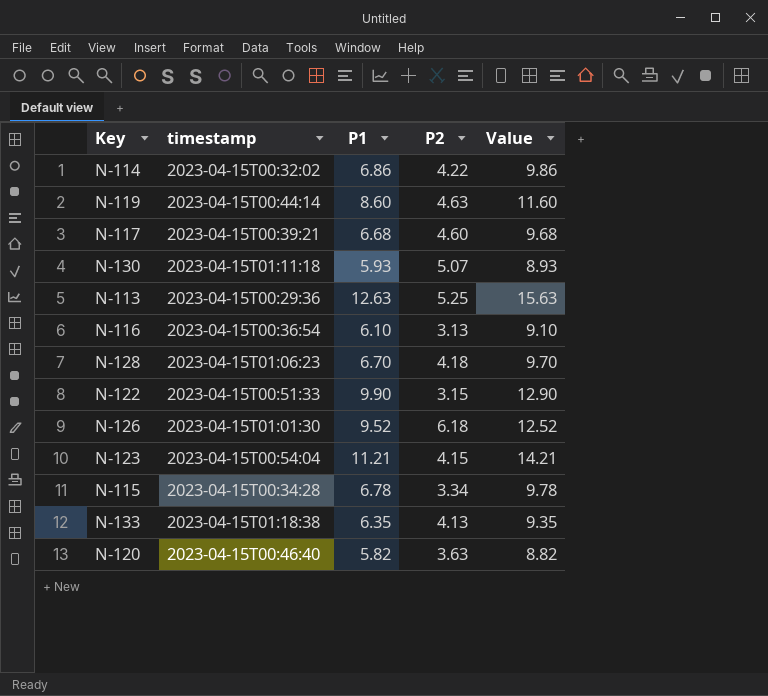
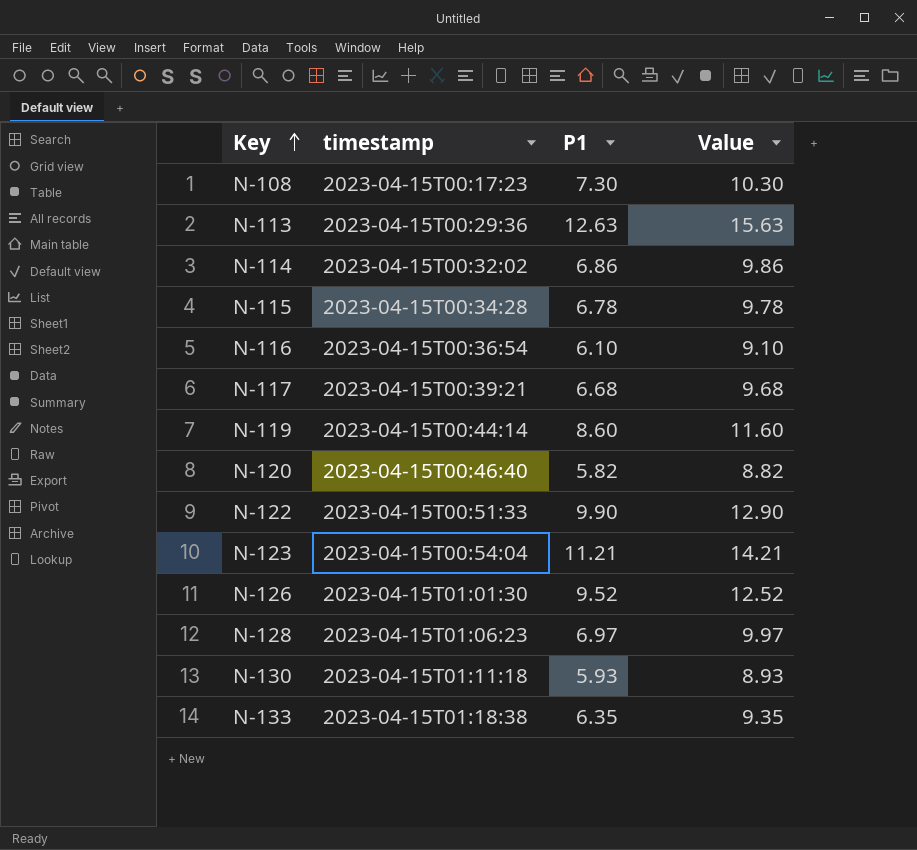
row order: none -> Key ascending
column P2 | position: 4 -> none
row N-108: none -> 2023-04-15T00:17:23 | 7.30 | 10.30
N-128 | P1: 6.70 -> 6.97
N-128 | Value: 9.70 -> 9.97

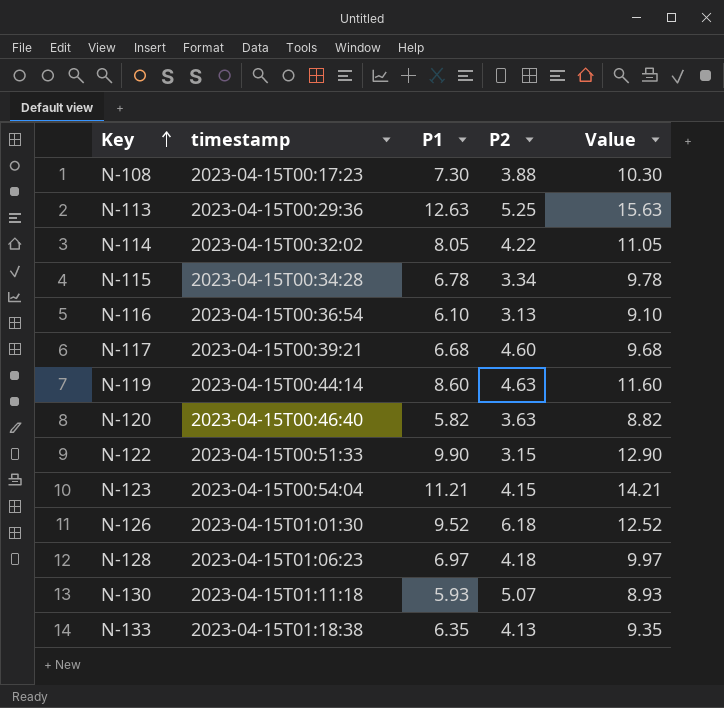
column P2 | position: none -> 4
N-114 | P1: 6.86 -> 8.05
N-114 | Value: 9.86 -> 11.05

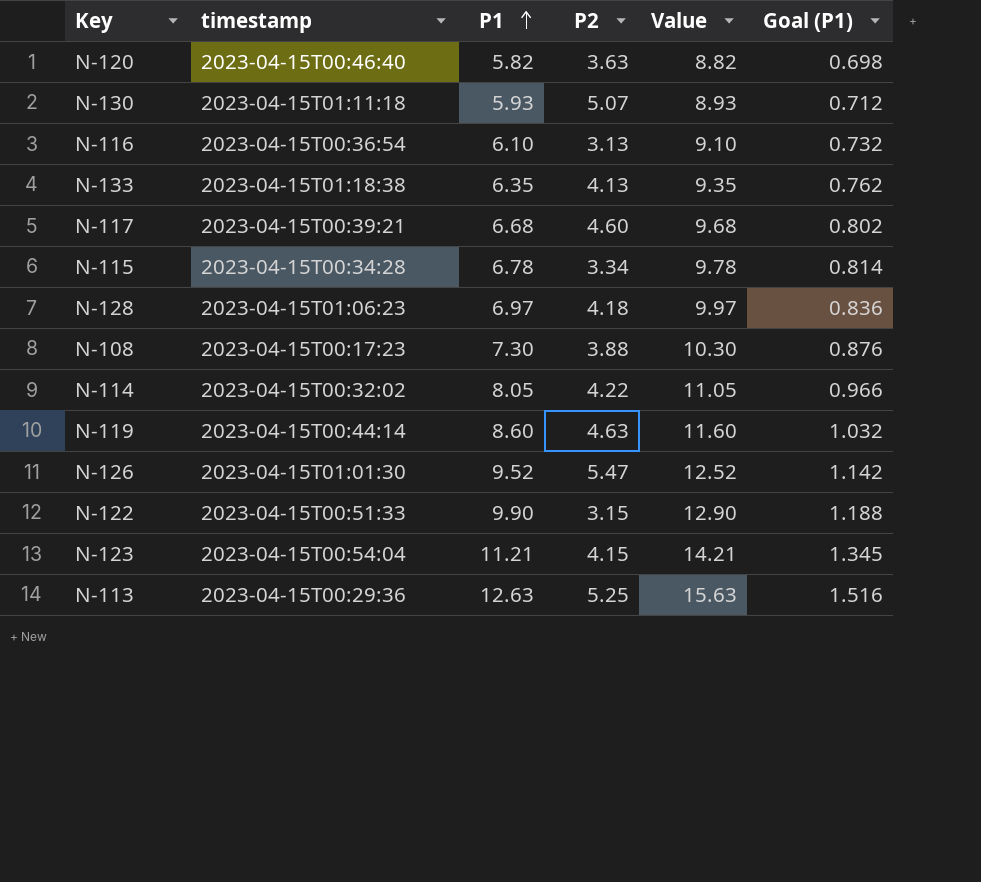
row order: Key ascending -> P1 ascending
column Goal (P1) | formula: none -> [P1] * 0.12
N-126 | P2: 6.18 -> 5.47

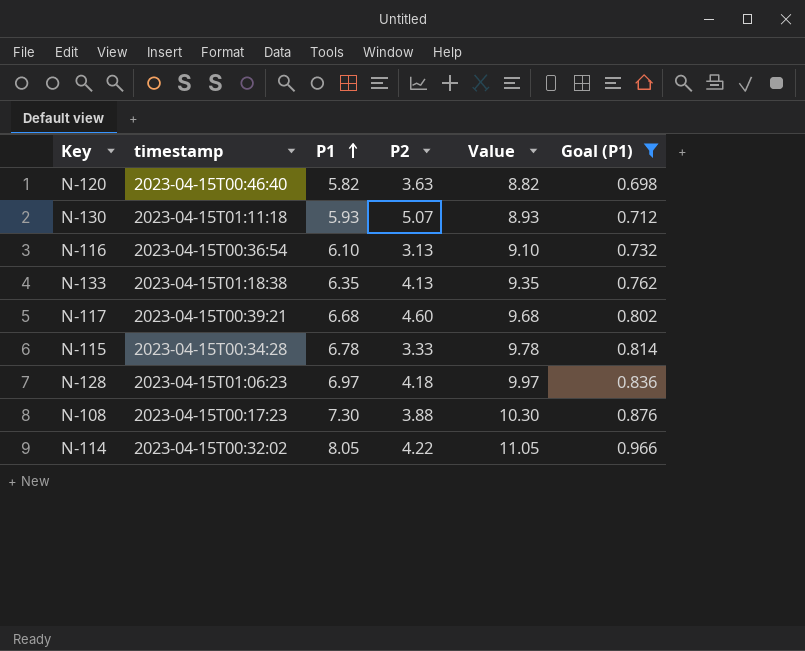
filter: none -> Goal (P1) <= 0.966
N-115 | P2: 3.34 -> 3.33

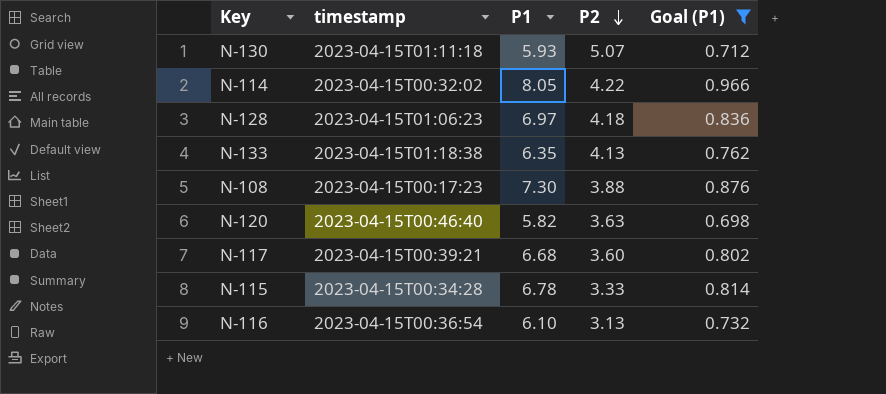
row order: P1 ascending -> P2 descending
column Value | formula: [P1] + 3 -> none
N-117 | P2: 4.60 -> 3.60

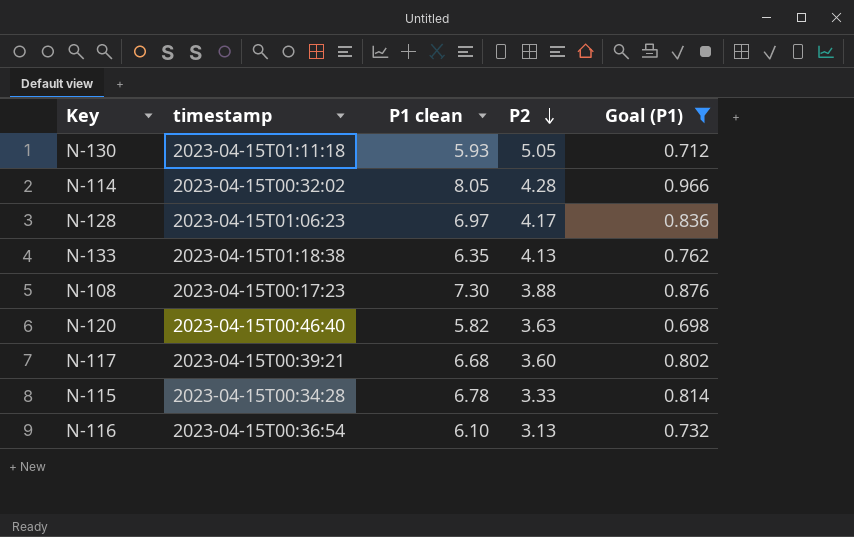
column name: P1 -> P1 clean
N-130 | P2: 5.07 -> 5.05
N-114 | P2: 4.22 -> 4.28
N-128 | P2: 4.18 -> 4.17

